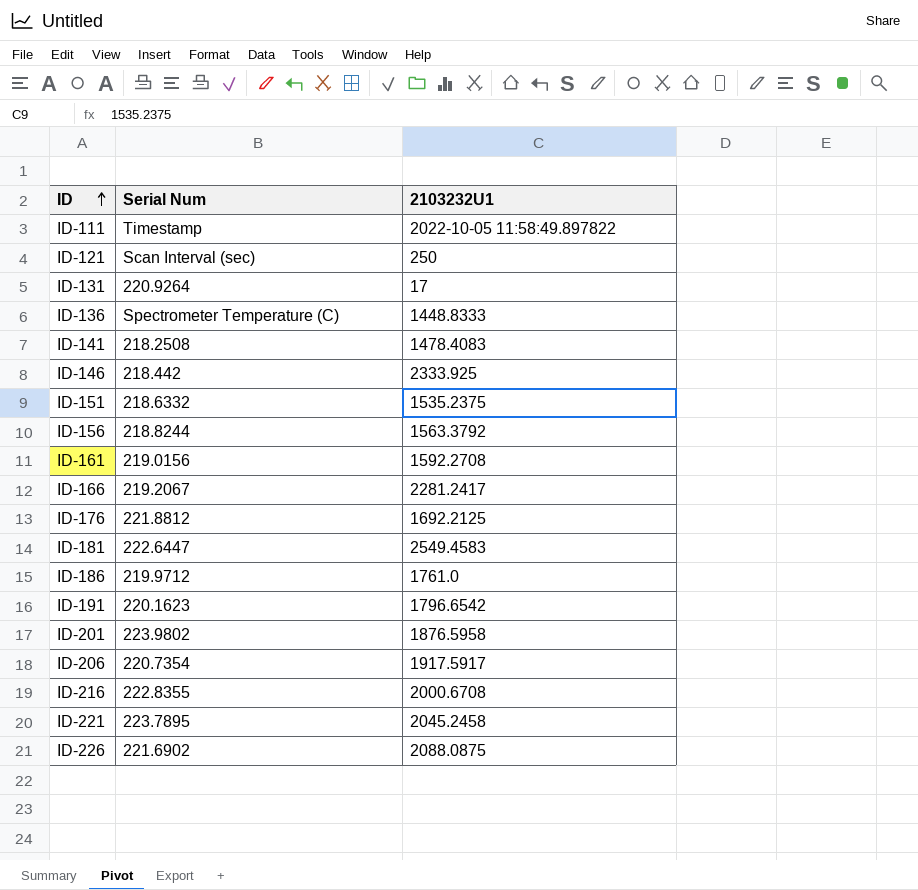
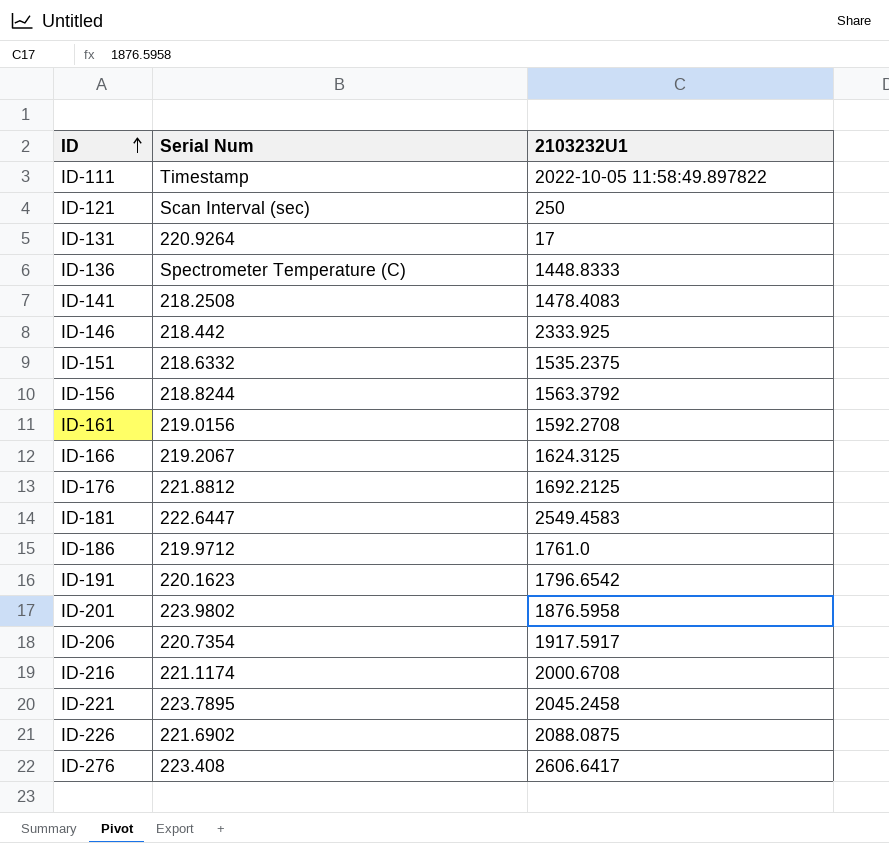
ID-166 | 2103232U1: 2281.2417 -> 1624.3125
ID-216 | Serial Num: 222.8355 -> 221.1174
row ID-276: none -> 223.408 | 2606.6417

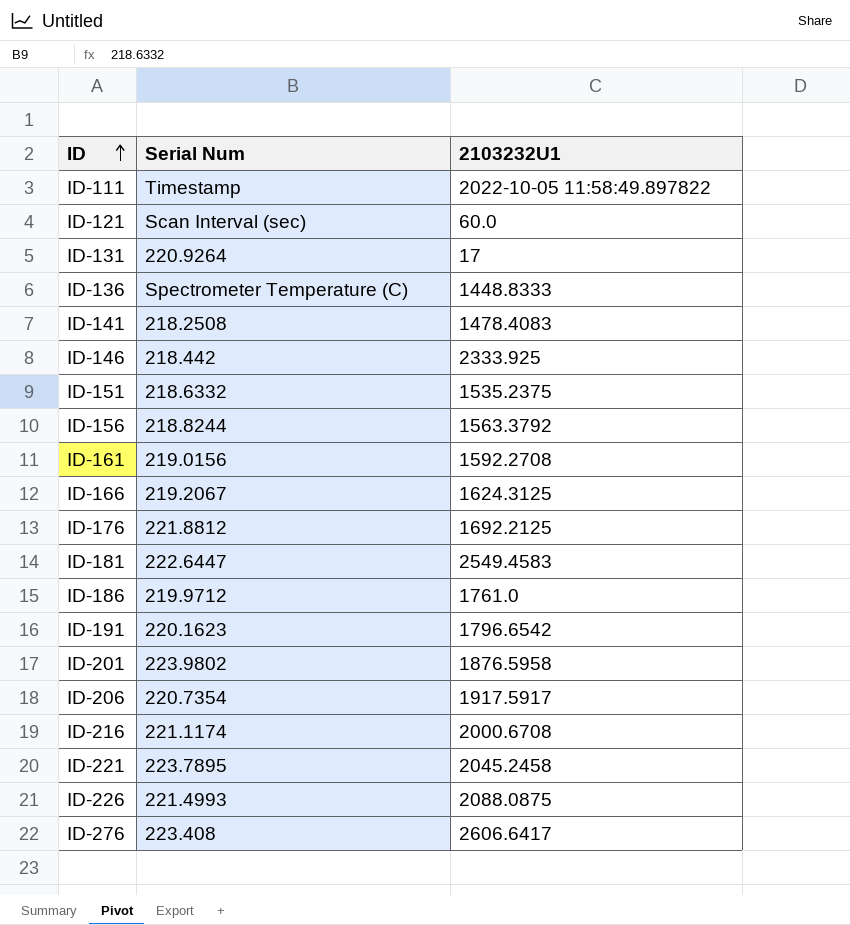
ID-121 | 2103232U1: 250 -> 60.0
ID-226 | Serial Num: 221.6902 -> 221.4993

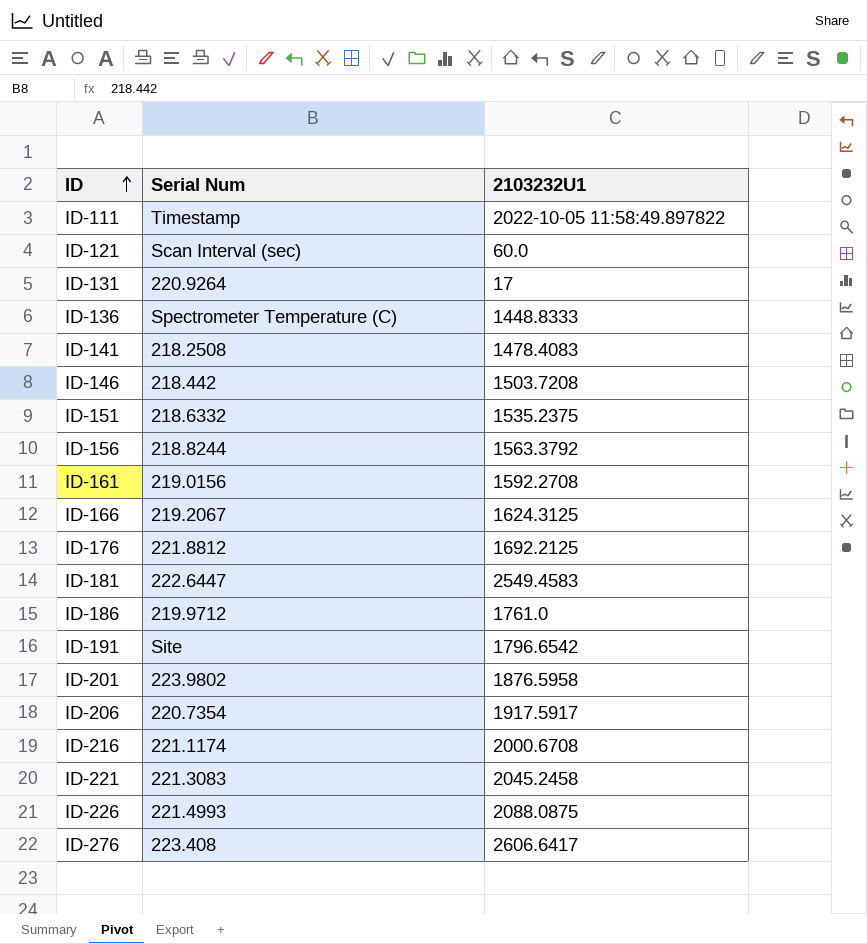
ID-146 | 2103232U1: 2333.925 -> 1503.7208
ID-191 | Serial Num: 220.1623 -> Site
ID-221 | Serial Num: 223.7895 -> 221.3083

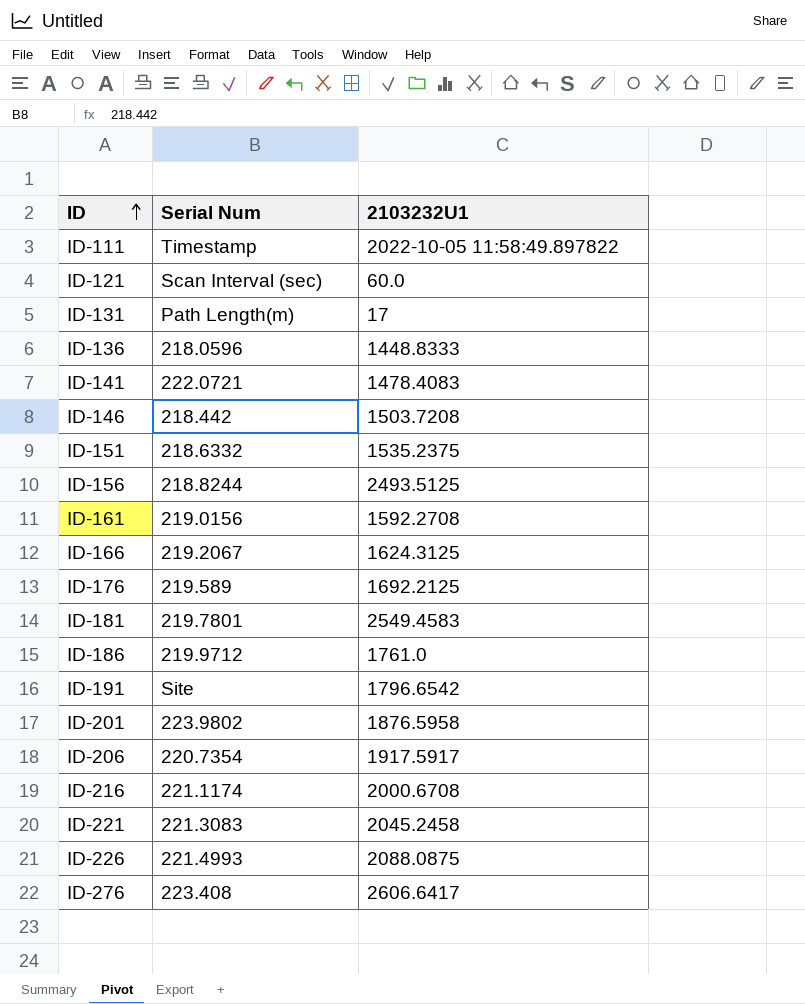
ID-131 | Serial Num: 220.9264 -> Path Length(m)
ID-136 | Serial Num: Spectrometer Temperature (C) -> 218.0596
ID-141 | Serial Num: 218.2508 -> 222.0721
ID-156 | 2103232U1: 1563.3792 -> 2493.5125
ID-176 | Serial Num: 221.8812 -> 219.589
ID-181 | Serial Num: 222.6447 -> 219.7801

